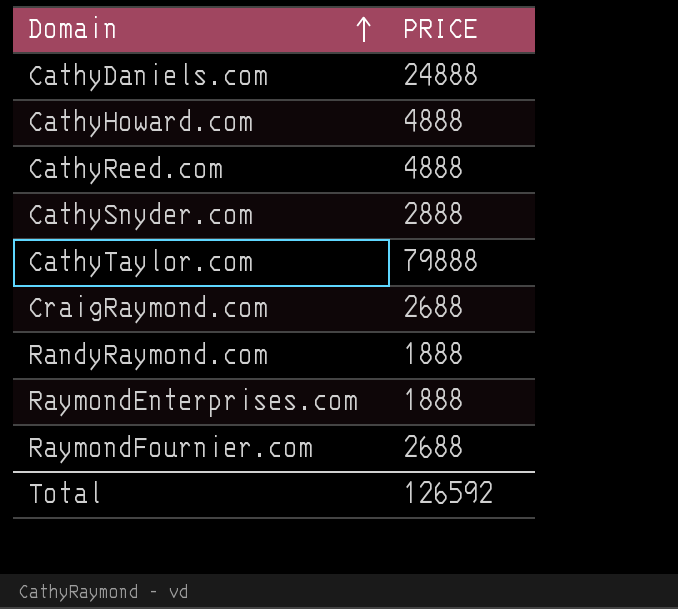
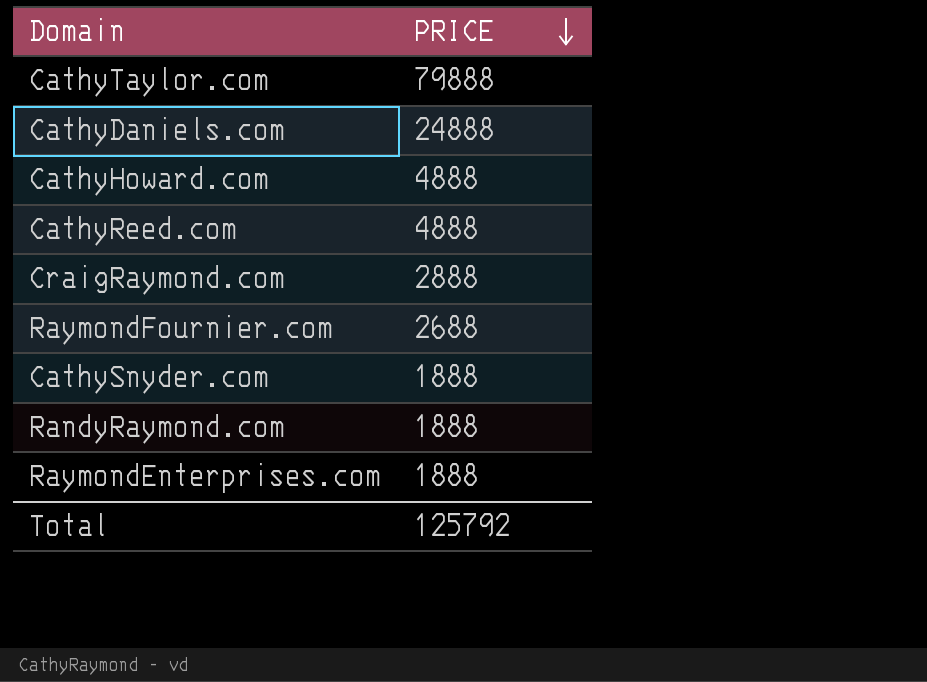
row order: Domain ascending -> PRICE descending
CraigRaymond.com | PRICE: 2688 -> 2888
CathySnyder.com | PRICE: 2888 -> 1888
Total | PRICE: 126592 -> 125792

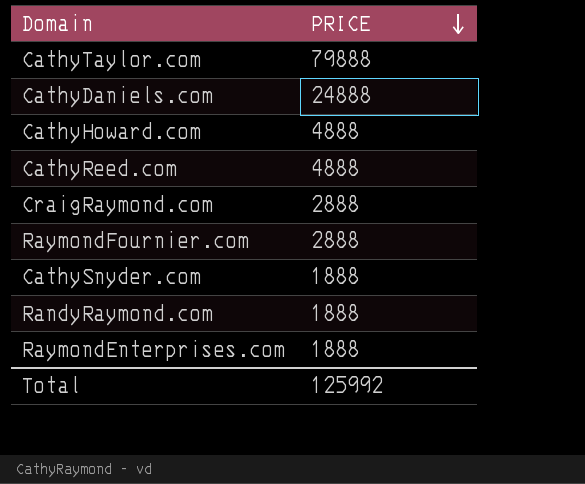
RaymondFournier.com | PRICE: 2688 -> 2888
Total | PRICE: 125792 -> 125992

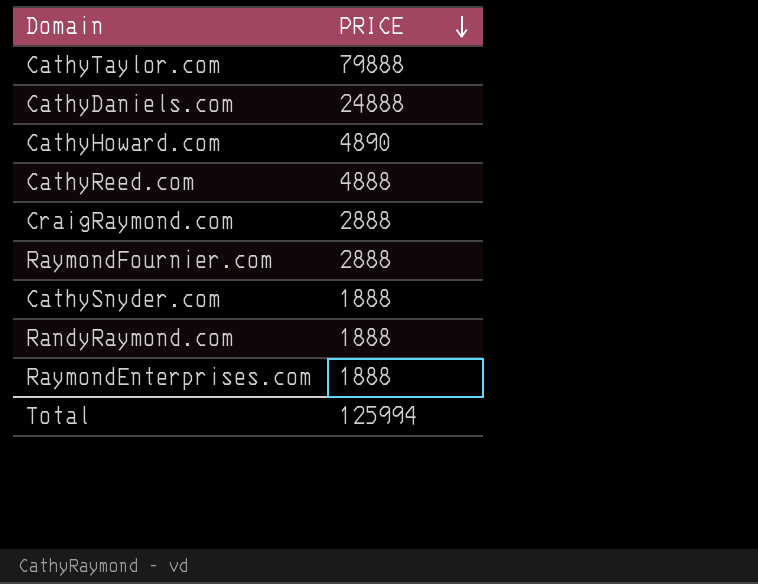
CathyHoward.com | PRICE: 4888 -> 4890
Total | PRICE: 125992 -> 125994

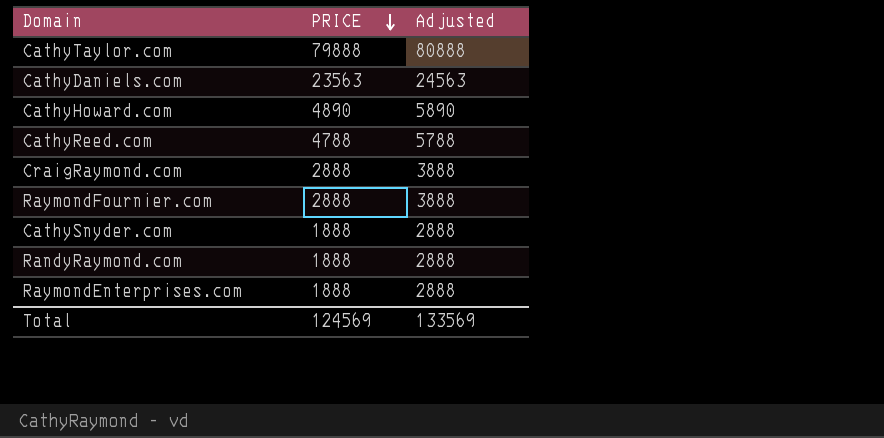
column Adjusted | formula: none -> [PRICE] + 1000
CathyDaniels.com | PRICE: 24888 -> 23563
CathyReed.com | PRICE: 4888 -> 4788
Total | PRICE: 125994 -> 124569

